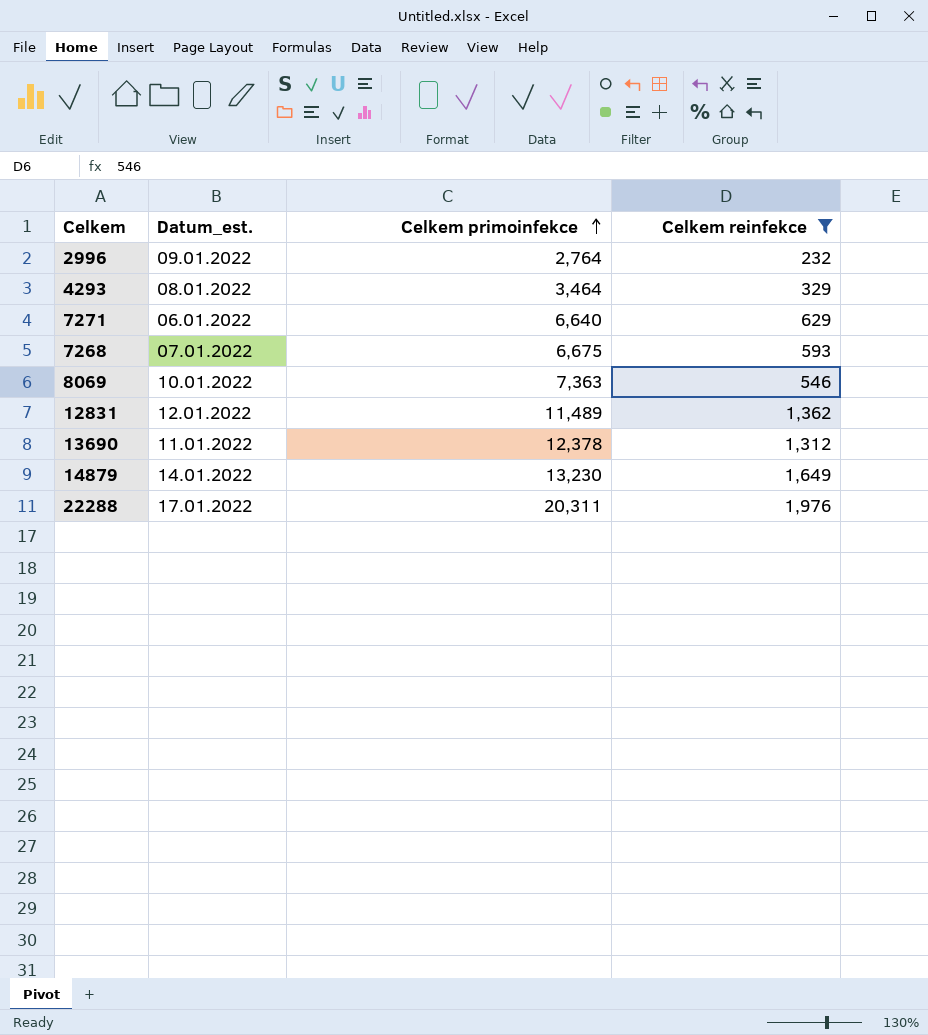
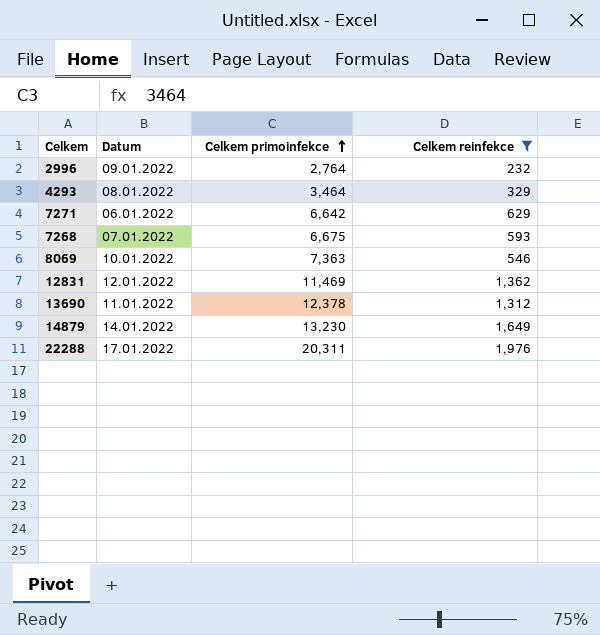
column name: Datum_est. -> Datum
7271 | Celkem primoinfekce: 6,640 -> 6,642
12831 | Celkem primoinfekce: 11,489 -> 11,469

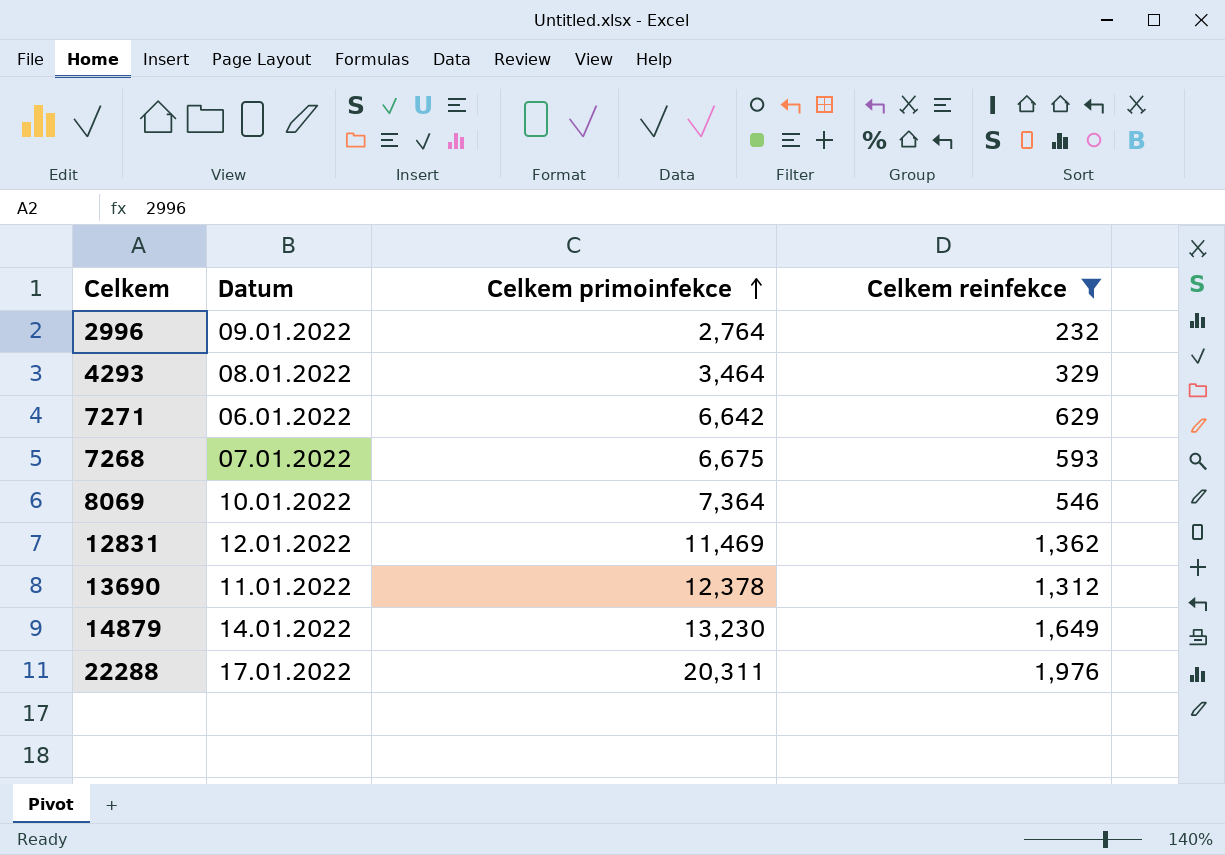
8069 | Celkem primoinfekce: 7,363 -> 7,364

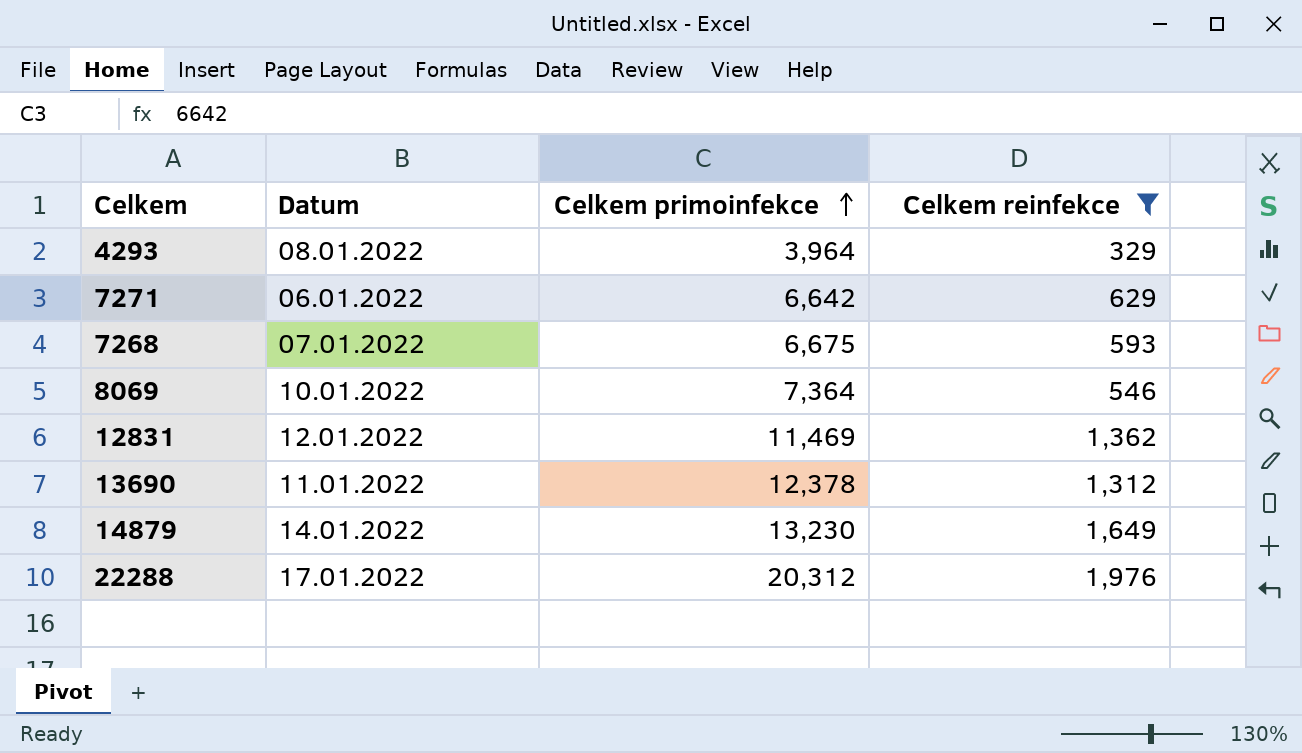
row 2996: 09.01.2022 | 2,764 | 232 -> none
4293 | Celkem primoinfekce: 3,464 -> 3,964
22288 | Celkem primoinfekce: 20,311 -> 20,312

